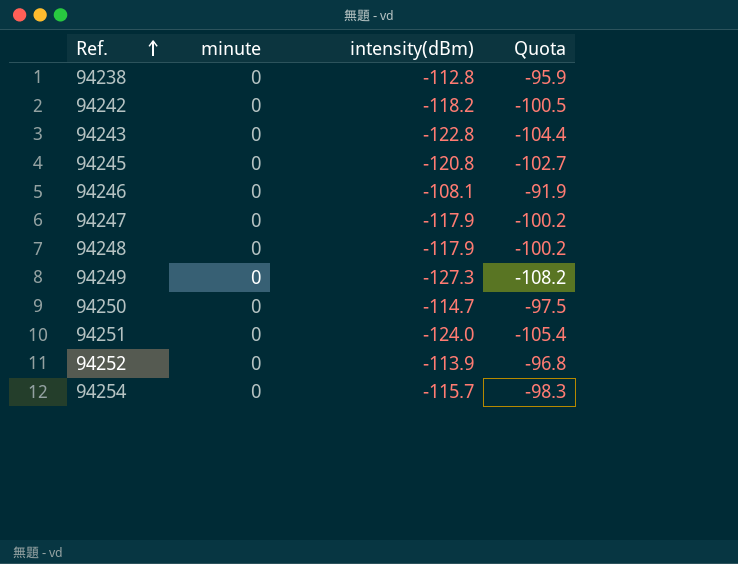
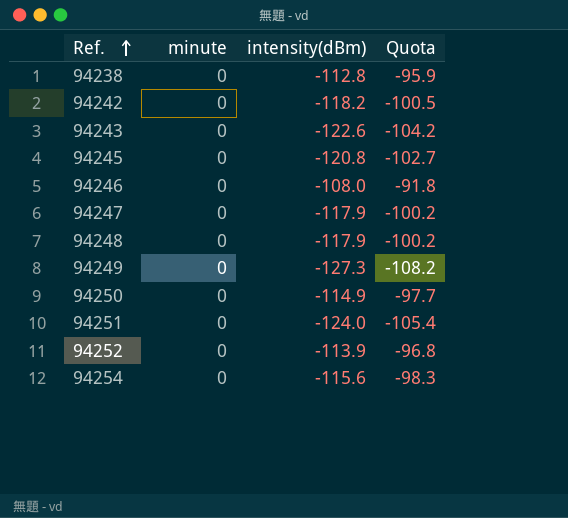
94243 | intensity(dBm): -122.8 -> -122.6
94243 | Quota: -104.4 -> -104.2
94246 | intensity(dBm): -108.1 -> -108.0
94246 | Quota: -91.9 -> -91.8
94250 | intensity(dBm): -114.7 -> -114.9
94250 | Quota: -97.5 -> -97.7
94254 | intensity(dBm): -115.7 -> -115.6

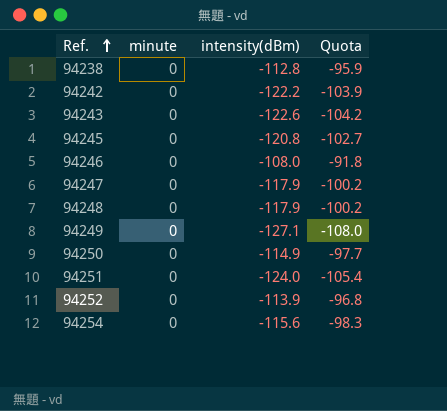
94242 | intensity(dBm): -118.2 -> -122.2
94242 | Quota: -100.5 -> -103.9
94249 | intensity(dBm): -127.3 -> -127.1
94249 | Quota: -108.2 -> -108.0

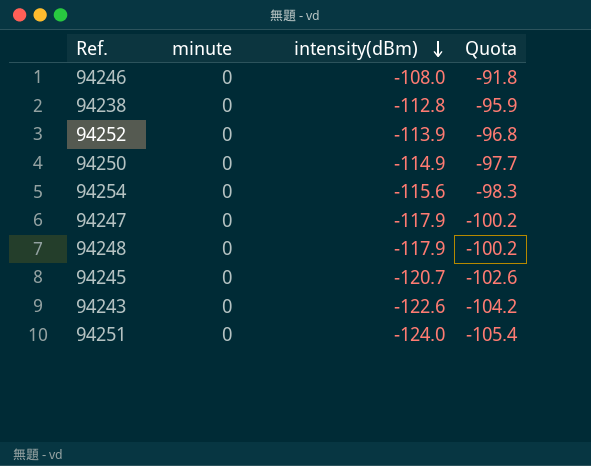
row order: Ref. ascending -> intensity(dBm) descending
row 94242: 0 | -122.2 | -103.9 -> none
row 94249: 0 | -127.1 | -108.0 -> none
94245 | intensity(dBm): -120.8 -> -120.7
94245 | Quota: -102.7 -> -102.6

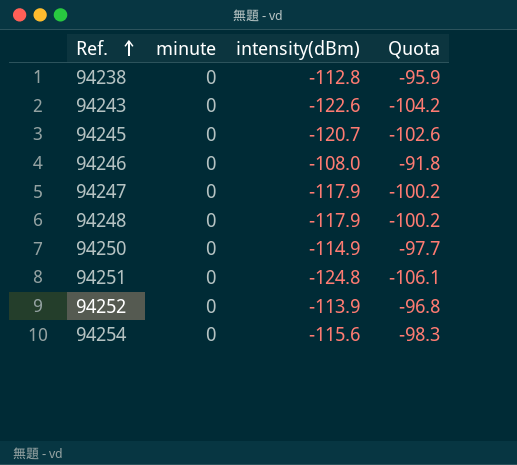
row order: intensity(dBm) descending -> Ref. ascending
94251 | intensity(dBm): -124.0 -> -124.8
94251 | Quota: -105.4 -> -106.1

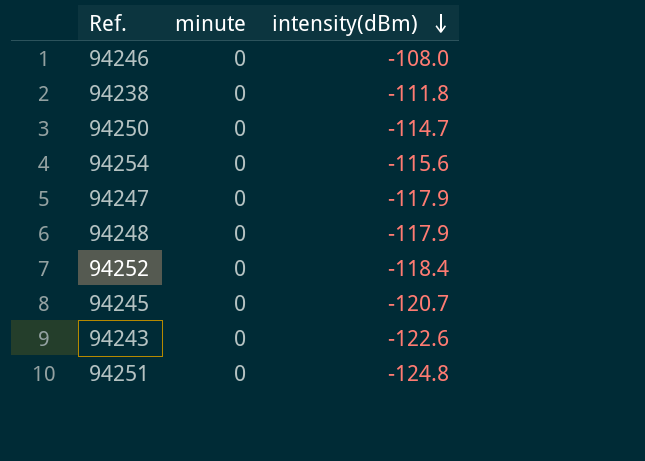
row order: Ref. ascending -> intensity(dBm) descending
column Quota | formula: [intensity(dBm)] * 0.85 -> none
94238 | intensity(dBm): -112.8 -> -111.8
94250 | intensity(dBm): -114.9 -> -114.7
94252 | intensity(dBm): -113.9 -> -118.4

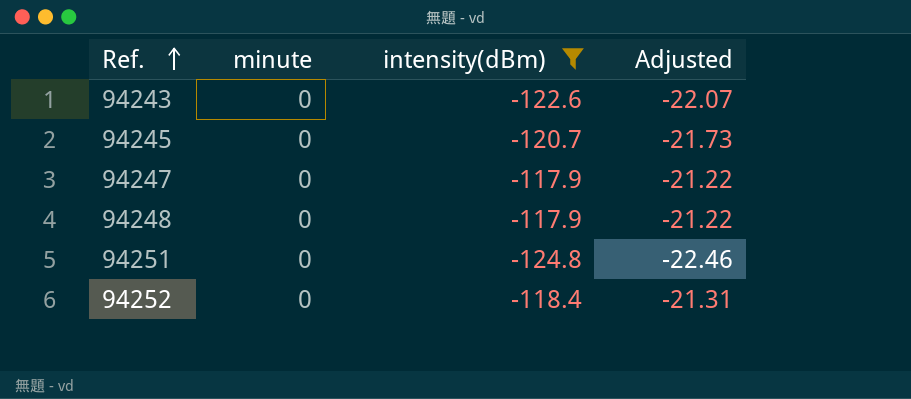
filter: none -> intensity(dBm) <= -117.9
row order: intensity(dBm) descending -> Ref. ascending
column Adjusted | formula: none -> [intensity(dBm)] * 0.18

